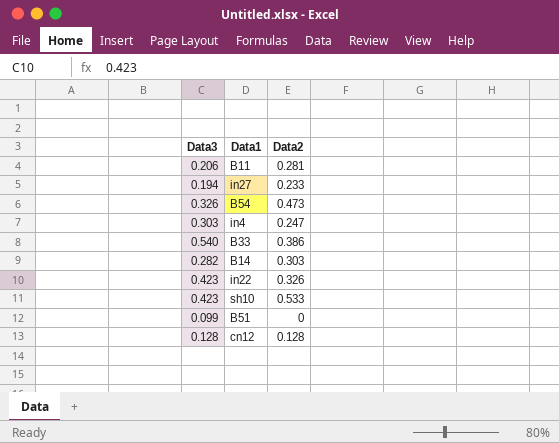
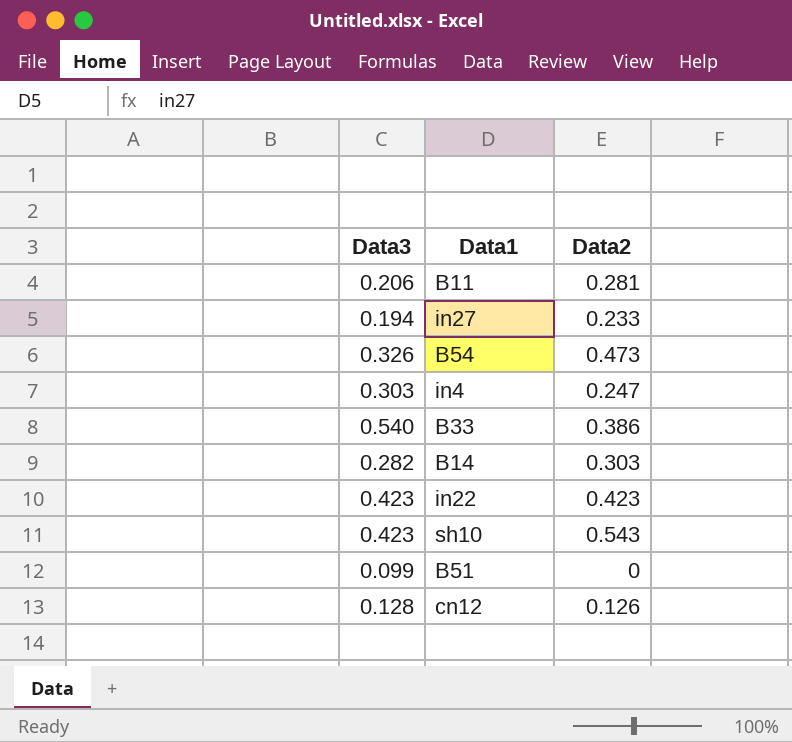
in22 | Data2: 0.326 -> 0.423
sh10 | Data2: 0.533 -> 0.543
cn12 | Data2: 0.128 -> 0.126

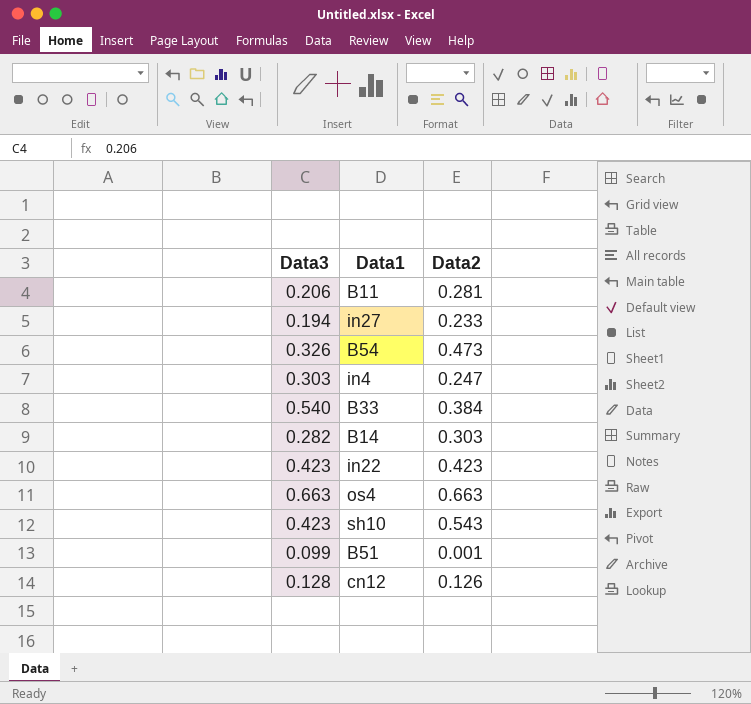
B33 | Data2: 0.386 -> 0.384
row os4: none -> 0.663 | 0.663
B51 | Data2: 0 -> 0.001

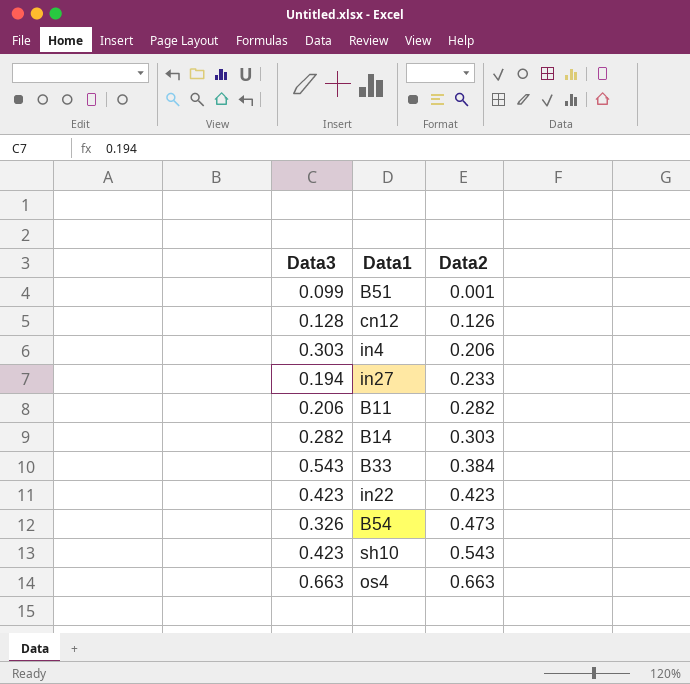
row order: none -> Data2 ascending
in4 | Data2: 0.247 -> 0.206
B11 | Data2: 0.281 -> 0.282
B33 | Data3: 0.540 -> 0.543

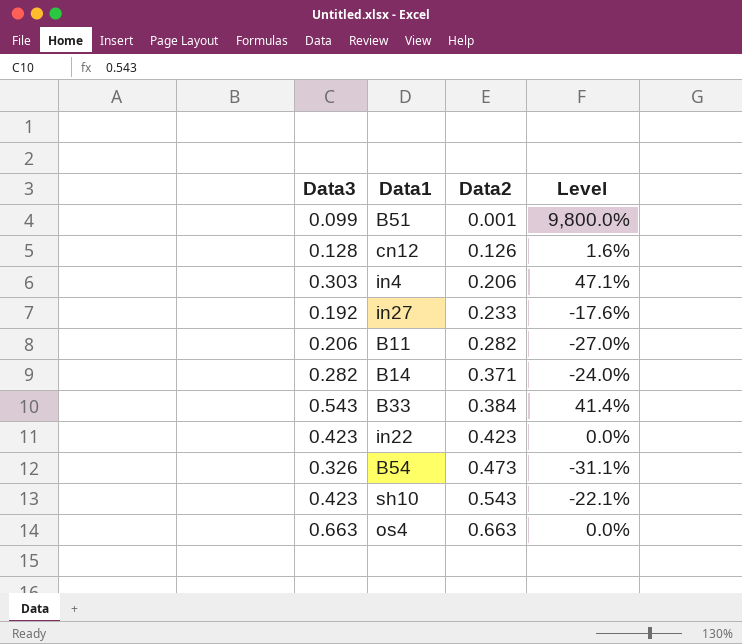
column Level | formula: none -> ([Data3] - [Data2]) / [Data2]
in27 | Data3: 0.194 -> 0.192
B14 | Data2: 0.303 -> 0.371

